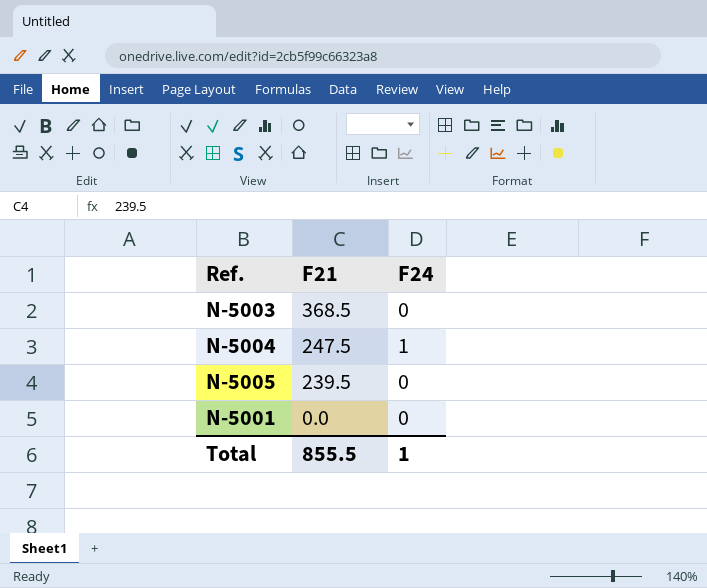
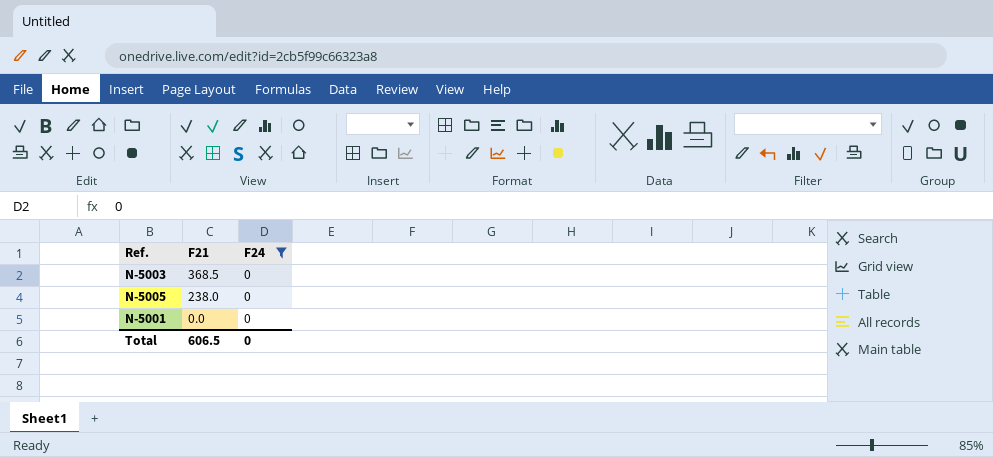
filter: none -> F24 = 0
N-5005 | F21: 239.5 -> 238.0
Total | F21: 855.5 -> 606.5
Total | F24: 1 -> 0

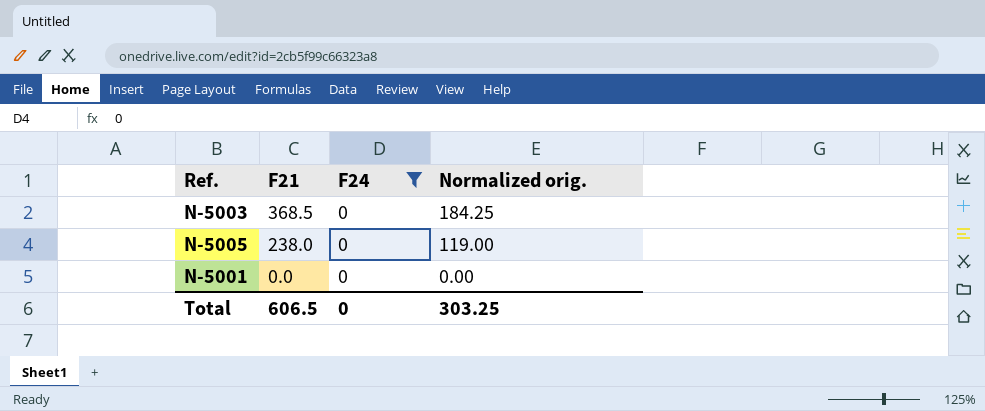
column Normalized orig. | formula: none -> [F21] * 0.5

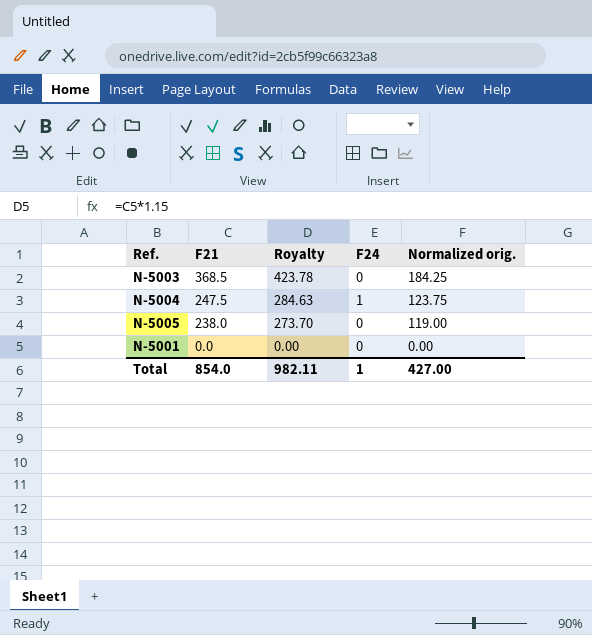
filter: F24 = 0 -> none
column Royalty | formula: none -> [F21] * 1.15
Total | F21: 606.5 -> 854.0
Total | F24: 0 -> 1
Total | Normalized orig.: 303.25 -> 427.00

